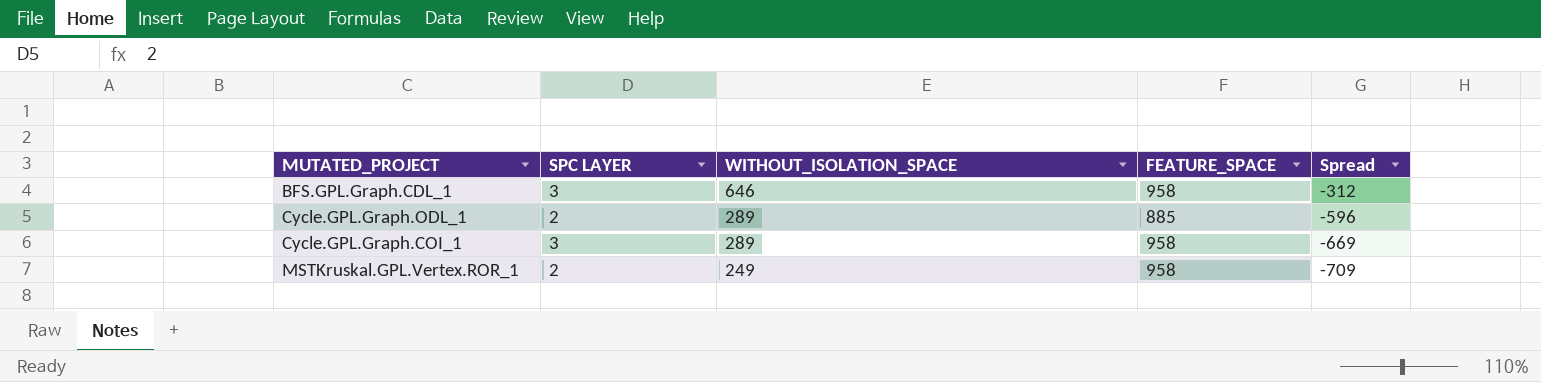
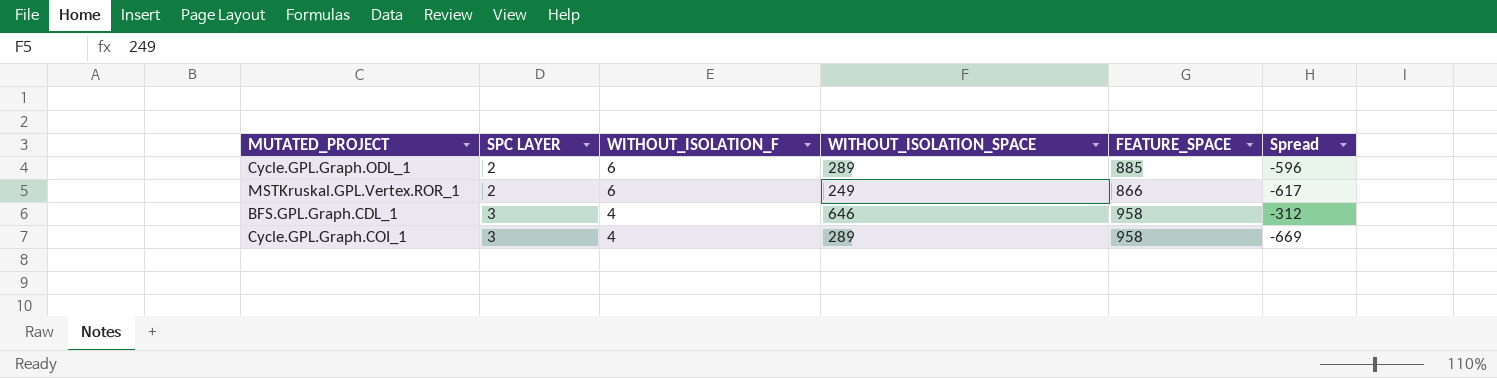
row order: WITHOUT_ISOLATION_SPACE descending -> SPC LAYER ascending
column WITHOUT_ISOLATION_F | position: none -> 3
MSTKruskal.GPL.Vertex.ROR_1 | FEATURE_SPACE: 958 -> 866
MSTKruskal.GPL.Vertex.ROR_1 | Spread: -709 -> -617

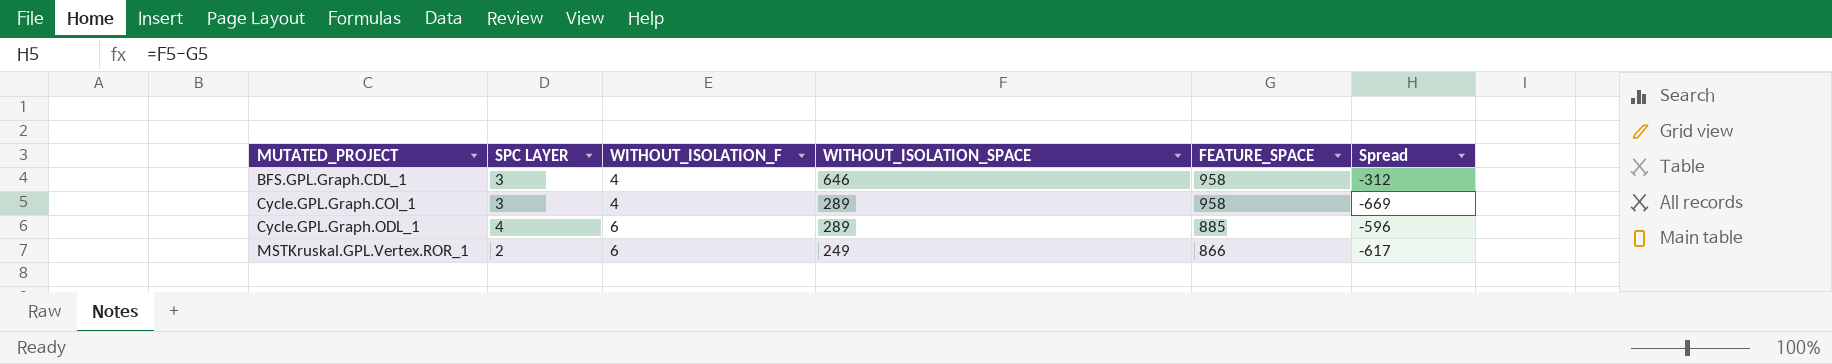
row order: SPC LAYER ascending -> MUTATED_PROJECT ascending
Cycle.GPL.Graph.ODL_1 | SPC LAYER: 2 -> 4

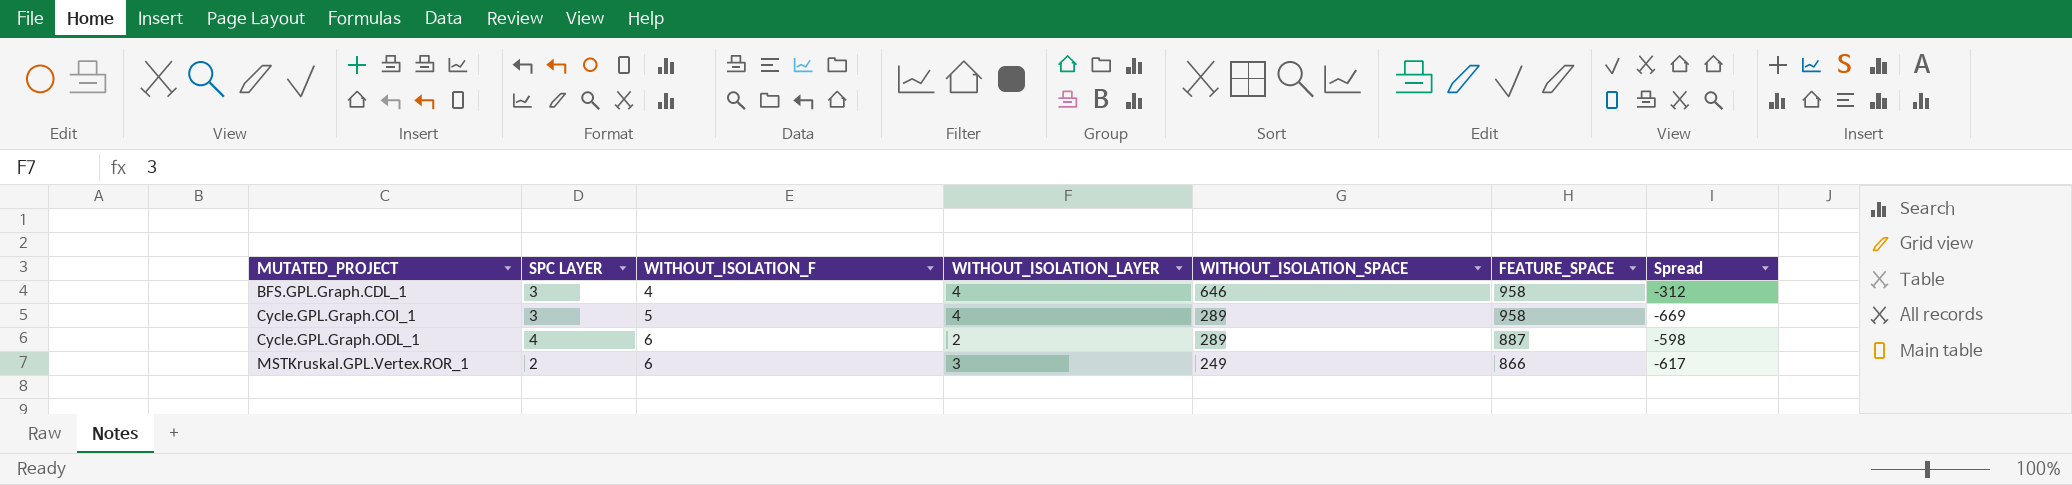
column WITHOUT_ISOLATION_LAYER | position: none -> 4
Cycle.GPL.Graph.COI_1 | WITHOUT_ISOLATION_F: 4 -> 5
Cycle.GPL.Graph.ODL_1 | FEATURE_SPACE: 885 -> 887
Cycle.GPL.Graph.ODL_1 | Spread: -596 -> -598

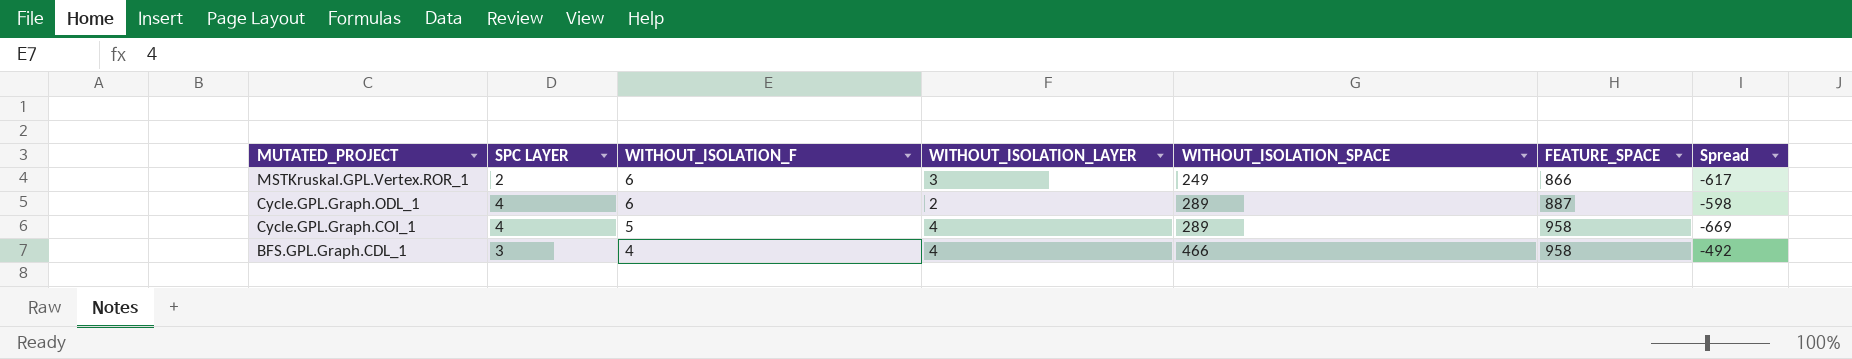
row order: MUTATED_PROJECT ascending -> MUTATED_PROJECT descending
Cycle.GPL.Graph.COI_1 | SPC LAYER: 3 -> 4
BFS.GPL.Graph.CDL_1 | WITHOUT_ISOLATION_SPACE: 646 -> 466
BFS.GPL.Graph.CDL_1 | Spread: -312 -> -492

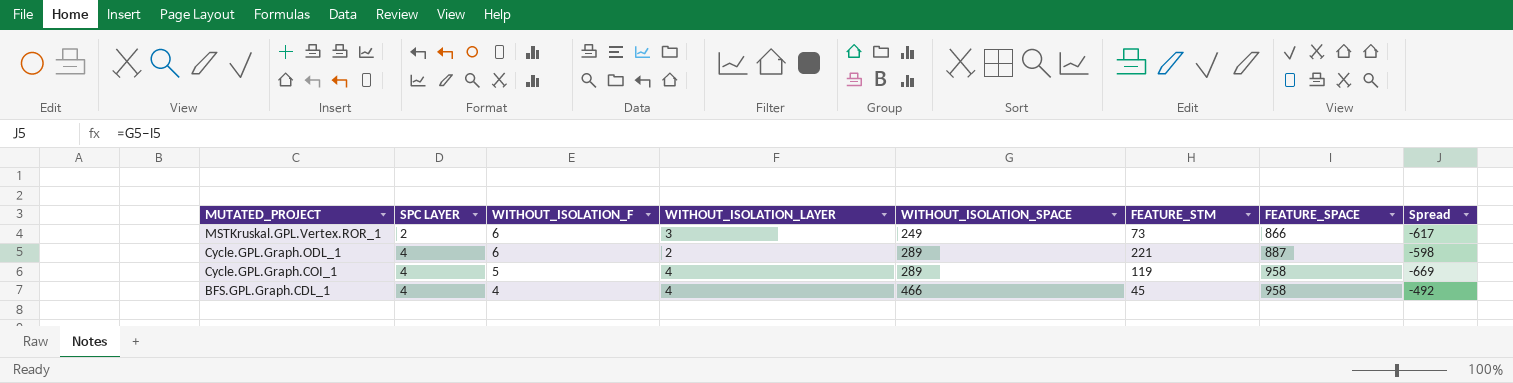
column FEATURE_STM | position: none -> 6
BFS.GPL.Graph.CDL_1 | SPC LAYER: 3 -> 4

